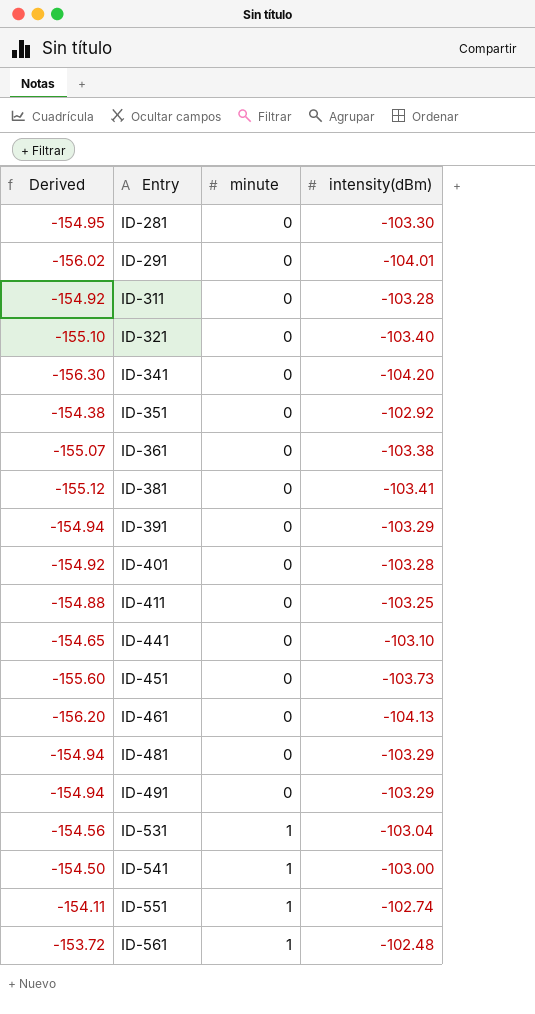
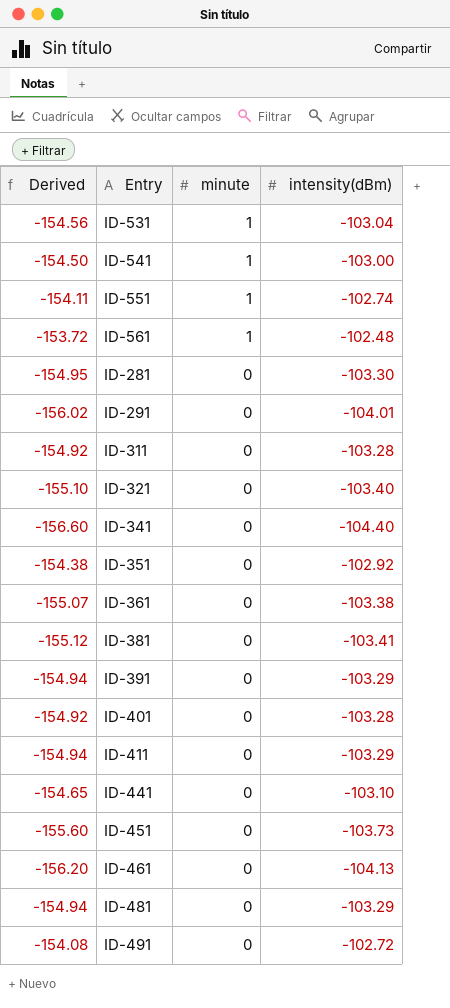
row order: Entry ascending -> minute descending
ID-341 | Derived: -156.30 -> -156.60
ID-341 | intensity(dBm): -104.20 -> -104.40
ID-411 | Derived: -154.88 -> -154.94
ID-411 | intensity(dBm): -103.25 -> -103.29
ID-491 | Derived: -154.94 -> -154.08
ID-491 | intensity(dBm): -103.29 -> -102.72

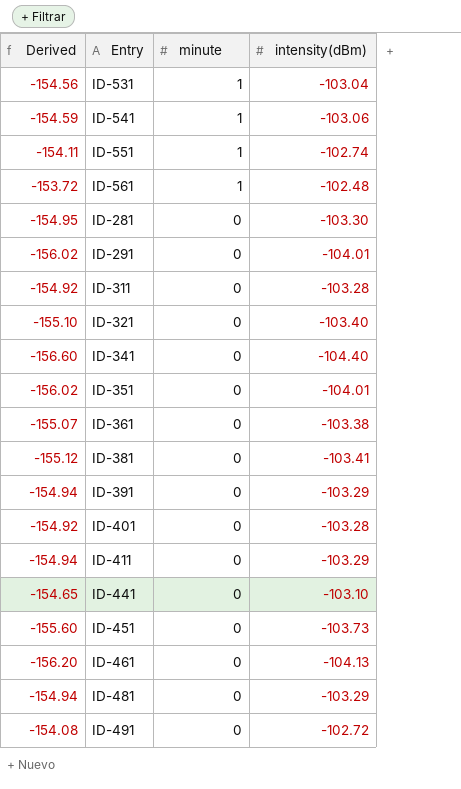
ID-541 | Derived: -154.50 -> -154.59
ID-541 | intensity(dBm): -103.00 -> -103.06
ID-351 | Derived: -154.38 -> -156.02
ID-351 | intensity(dBm): -102.92 -> -104.01

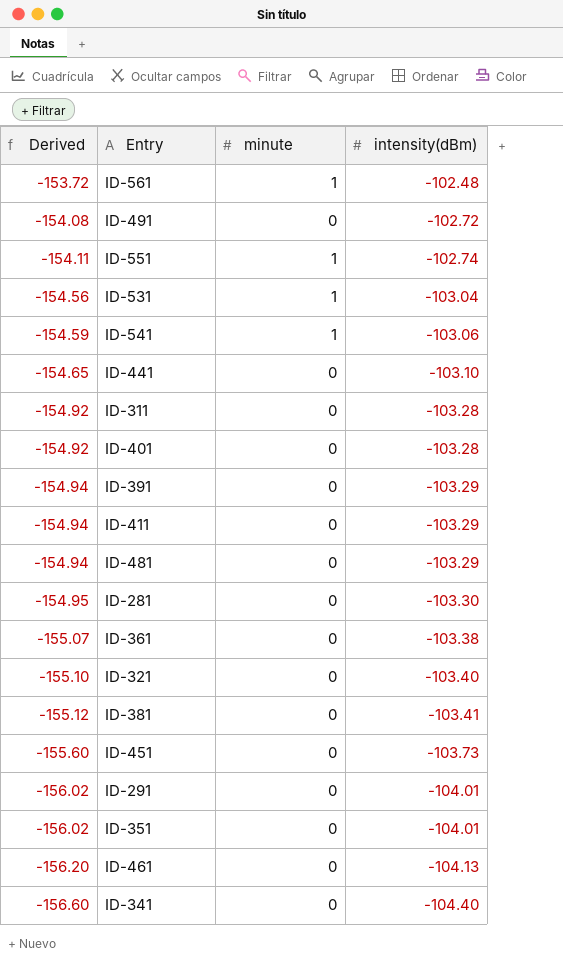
row order: minute descending -> Derived descending

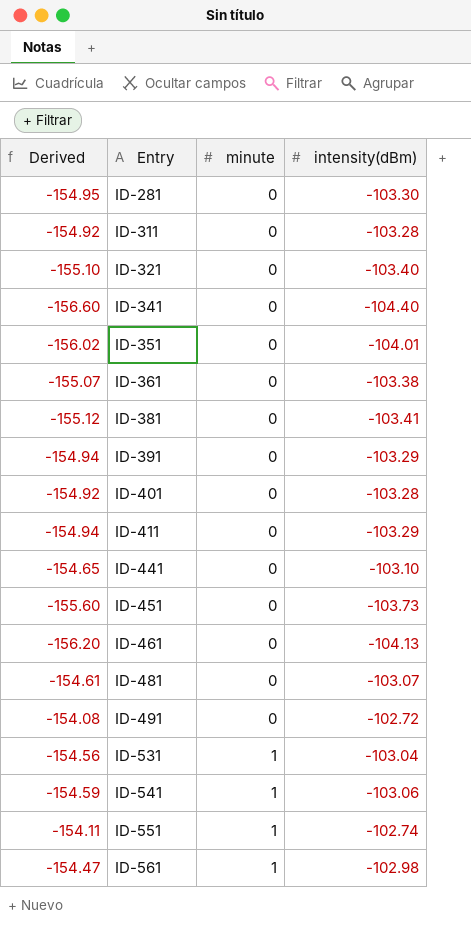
row order: Derived descending -> Entry ascending
row ID-291: -156.02 | 0 | -104.01 -> none
ID-481 | Derived: -154.94 -> -154.61
ID-481 | intensity(dBm): -103.29 -> -103.07
ID-561 | Derived: -153.72 -> -154.47
ID-561 | intensity(dBm): -102.48 -> -102.98

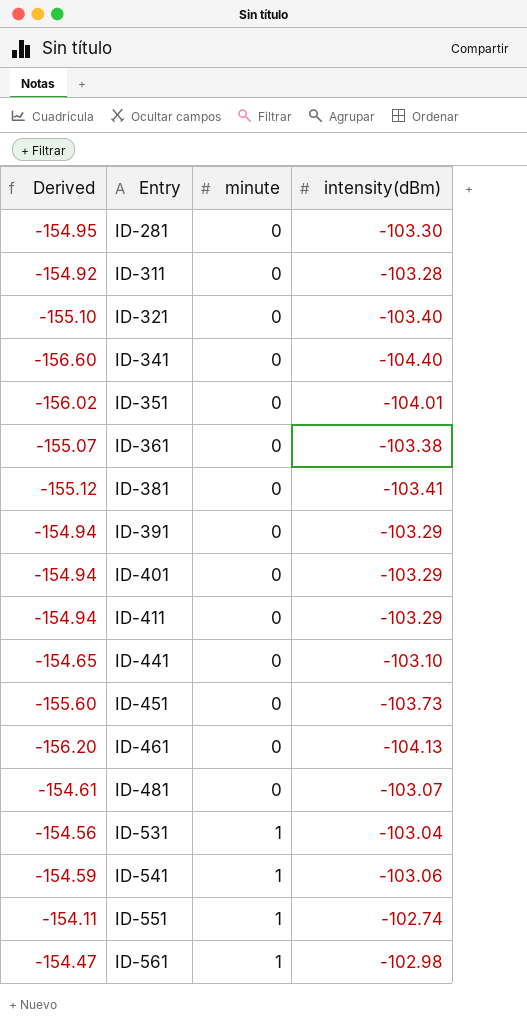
row ID-491: -154.08 | 0 | -102.72 -> none
ID-401 | Derived: -154.92 -> -154.94
ID-401 | intensity(dBm): -103.28 -> -103.29

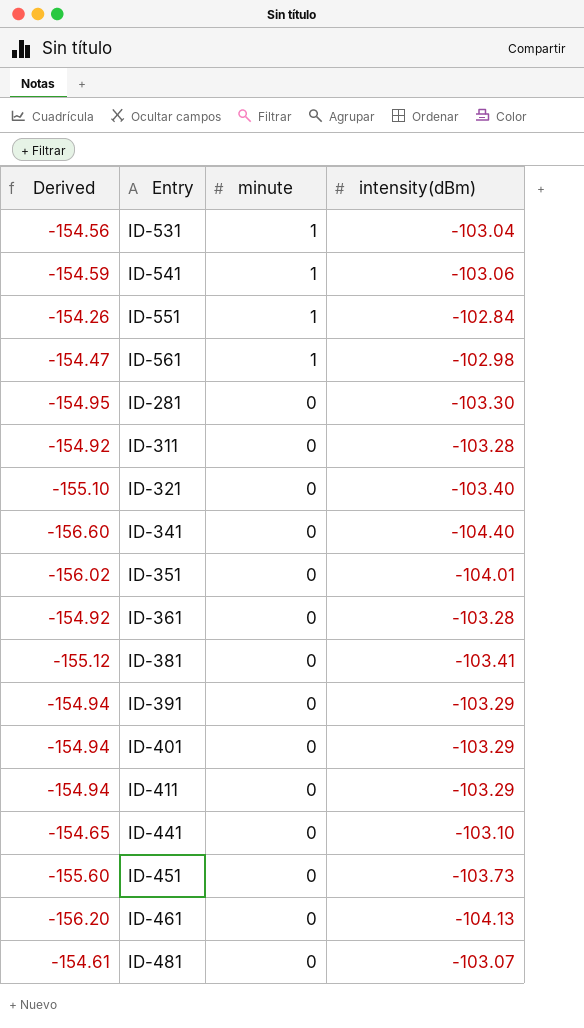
row order: Entry ascending -> minute descending
ID-551 | Derived: -154.11 -> -154.26
ID-551 | intensity(dBm): -102.74 -> -102.84
ID-361 | Derived: -155.07 -> -154.92
ID-361 | intensity(dBm): -103.38 -> -103.28

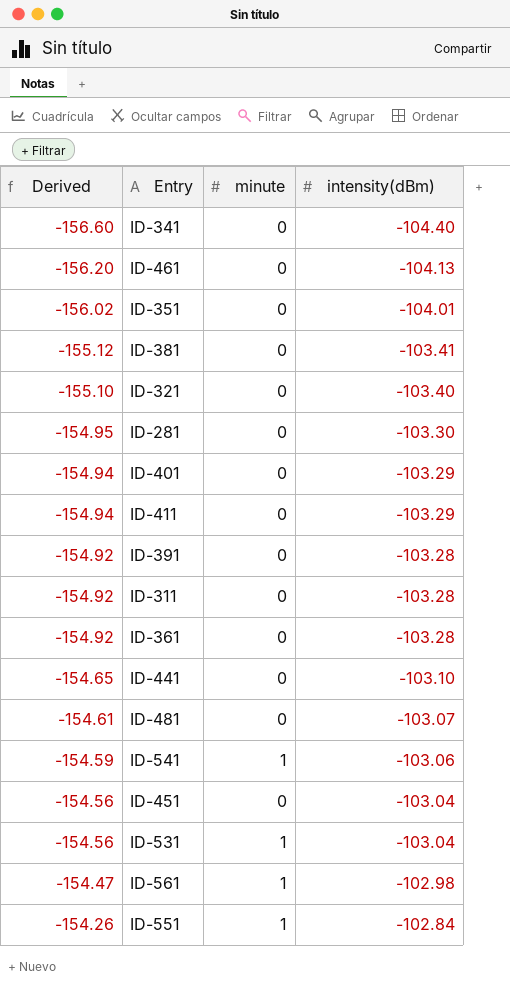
row order: minute descending -> Derived ascending
ID-391 | Derived: -154.94 -> -154.92
ID-391 | intensity(dBm): -103.29 -> -103.28
ID-451 | Derived: -155.60 -> -154.56
ID-451 | intensity(dBm): -103.73 -> -103.04

